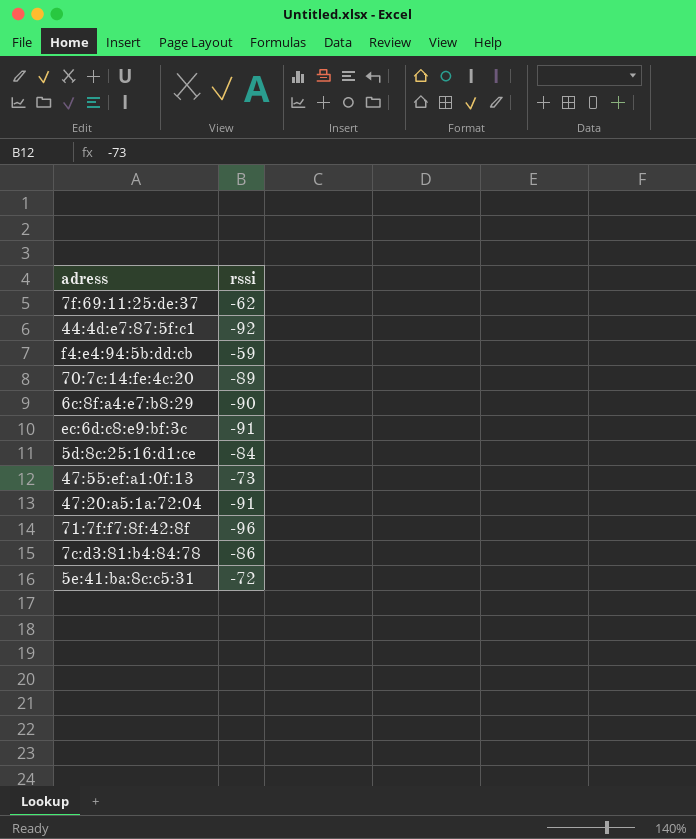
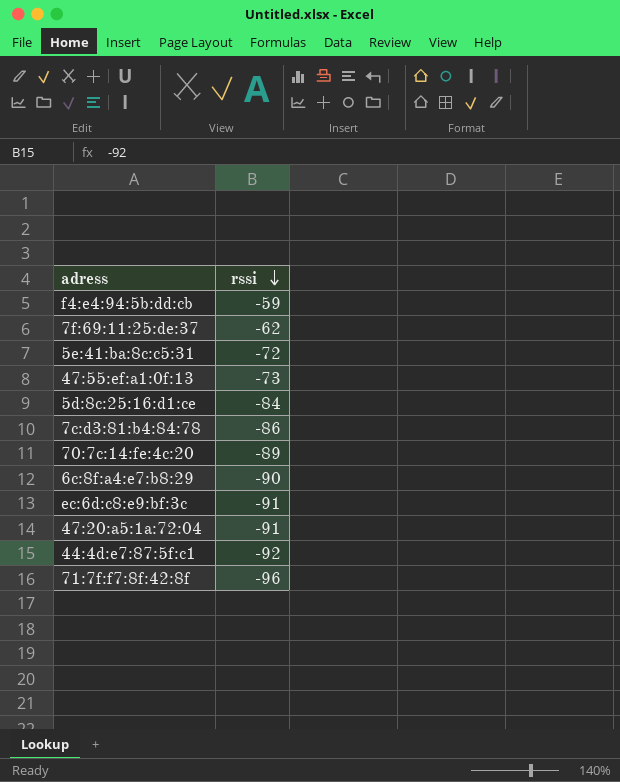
row order: none -> rssi descending

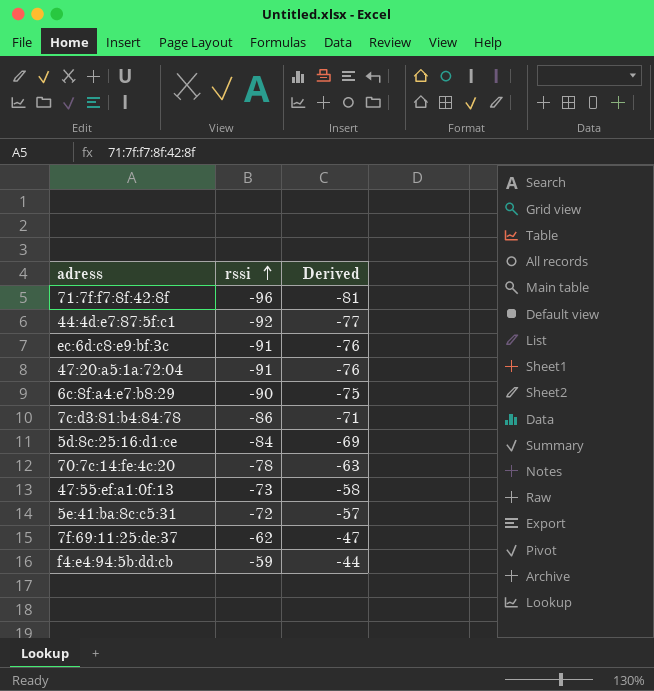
row order: rssi descending -> rssi ascending
column Derived | formula: none -> [rssi] + 15
70:7c:14:fe:4c:20 | rssi: -89 -> -78

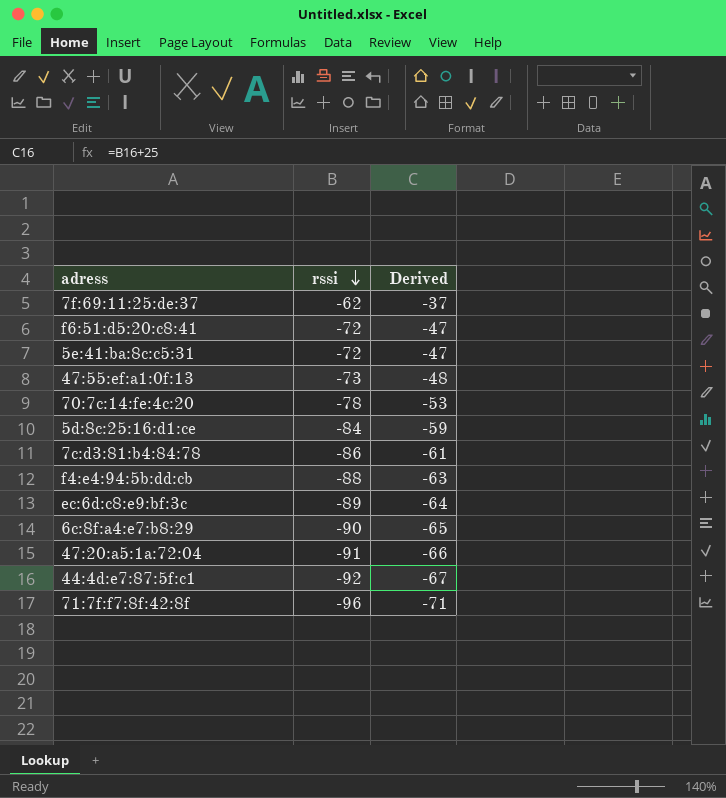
row order: rssi ascending -> rssi descending
column Derived | formula: [rssi] + 15 -> [rssi] + 25
row f6:51:d5:20:c8:41: none -> -72 | -47
f4:e4:94:5b:dd:cb | rssi: -59 -> -88
ec:6d:c8:e9:bf:3c | rssi: -91 -> -89

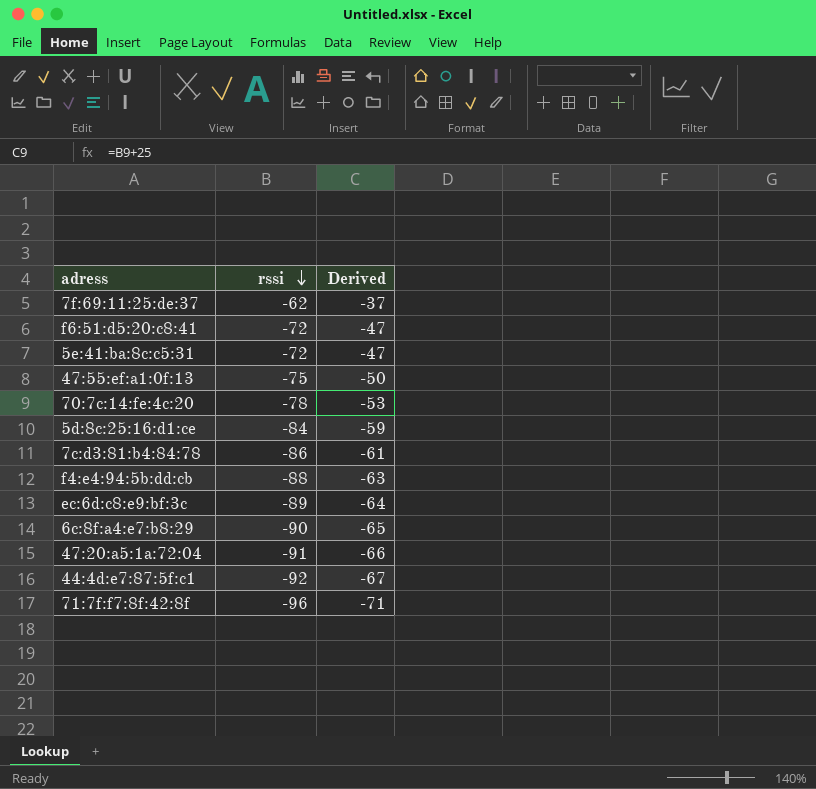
47:55:ef:a1:0f:13 | rssi: -73 -> -75
47:55:ef:a1:0f:13 | Derived: -48 -> -50

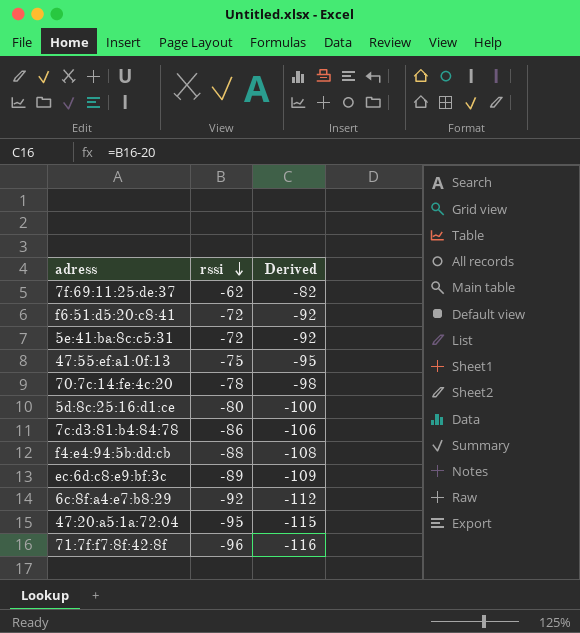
column Derived | formula: [rssi] + 25 -> [rssi] - 20
row 44:4d:e7:87:5f:c1: -92 | -67 -> none
5d:8c:25:16:d1:ce | rssi: -84 -> -80
6c:8f:a4:e7:b8:29 | rssi: -90 -> -92
47:20:a5:1a:72:04 | rssi: -91 -> -95

